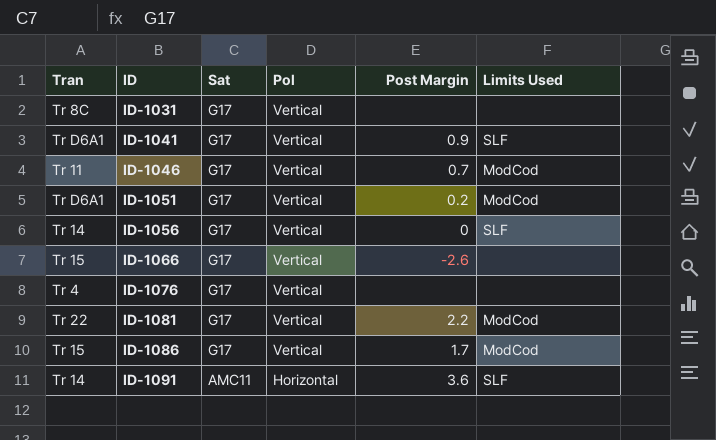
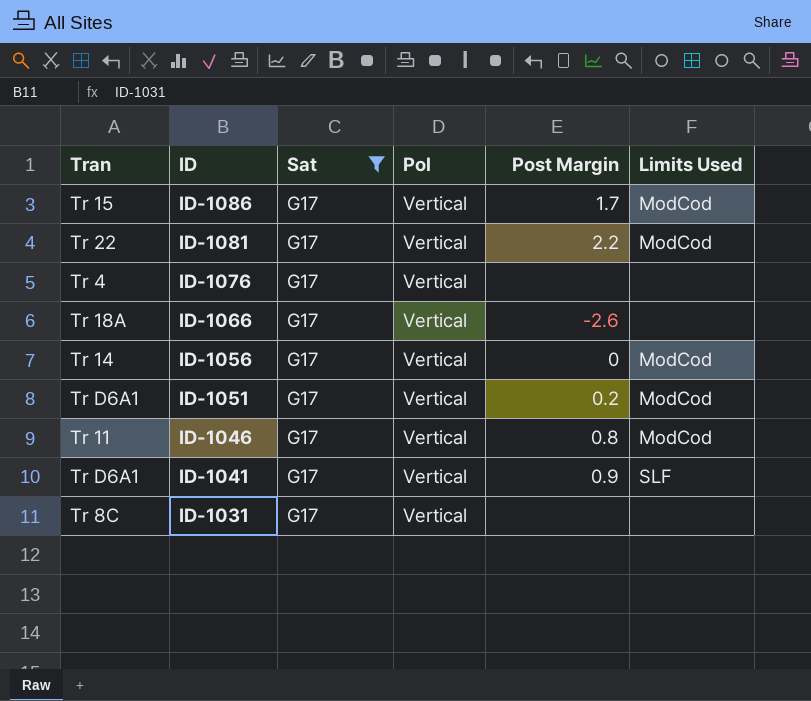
filter: none -> Sat = G17
row order: ID ascending -> ID descending
ID-1066 | Tran: Tr 15 -> Tr 18A
ID-1056 | Limits Used: SLF -> ModCod
ID-1046 | Post Margin: 0.7 -> 0.8

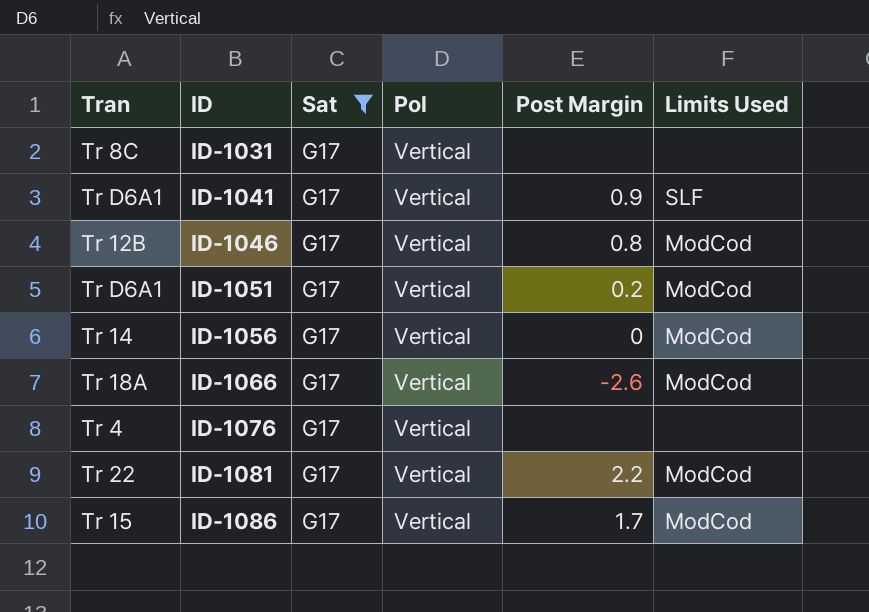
row order: ID descending -> ID ascending
ID-1046 | Tran: Tr 11 -> Tr 12B
ID-1066 | Limits Used: none -> ModCod

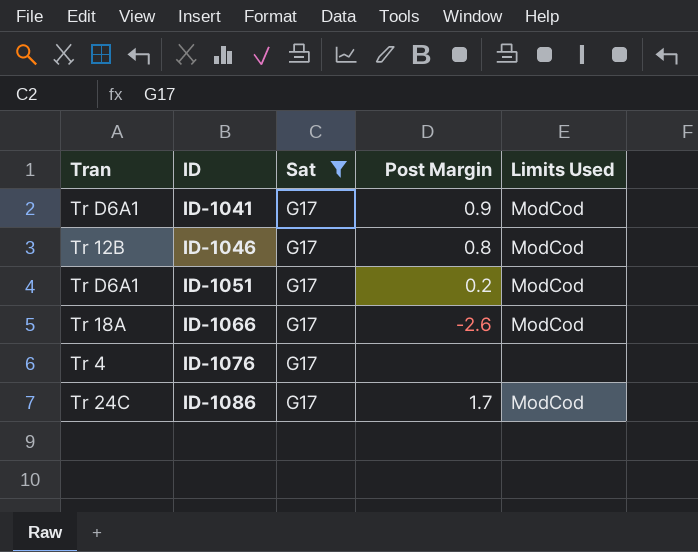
column Pol | position: 4 -> none
row ID-1031: Tr 8C | G17 | Vertical | none | none -> none
row ID-1056: Tr 14 | G17 | Vertical | 0 | ModCod -> none
row ID-1081: Tr 22 | G17 | Vertical | 2.2 | ModCod -> none
ID-1041 | Limits Used: SLF -> ModCod
ID-1086 | Tran: Tr 15 -> Tr 24C

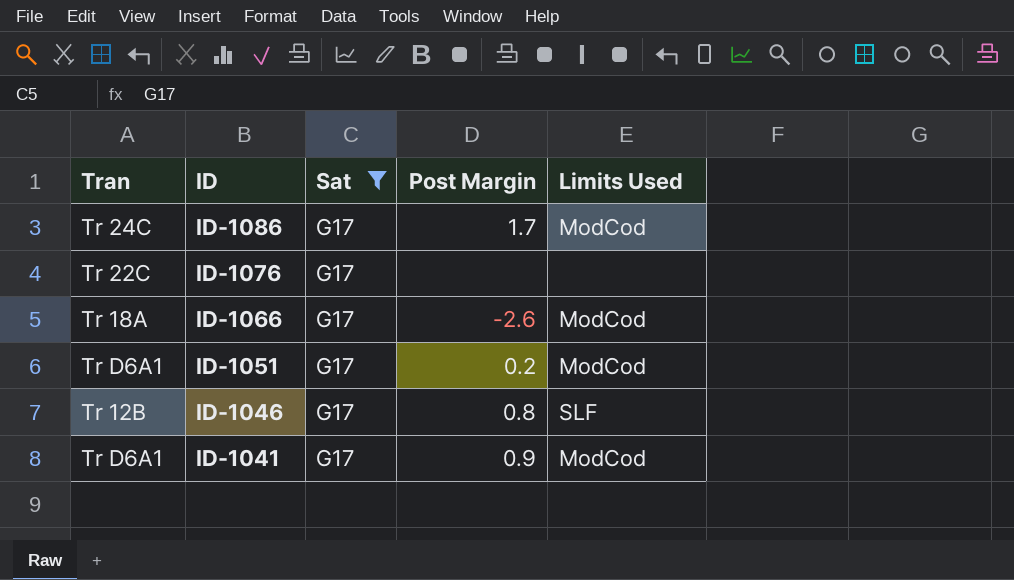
row order: ID ascending -> ID descending
ID-1076 | Tran: Tr 4 -> Tr 22C
ID-1046 | Limits Used: ModCod -> SLF

